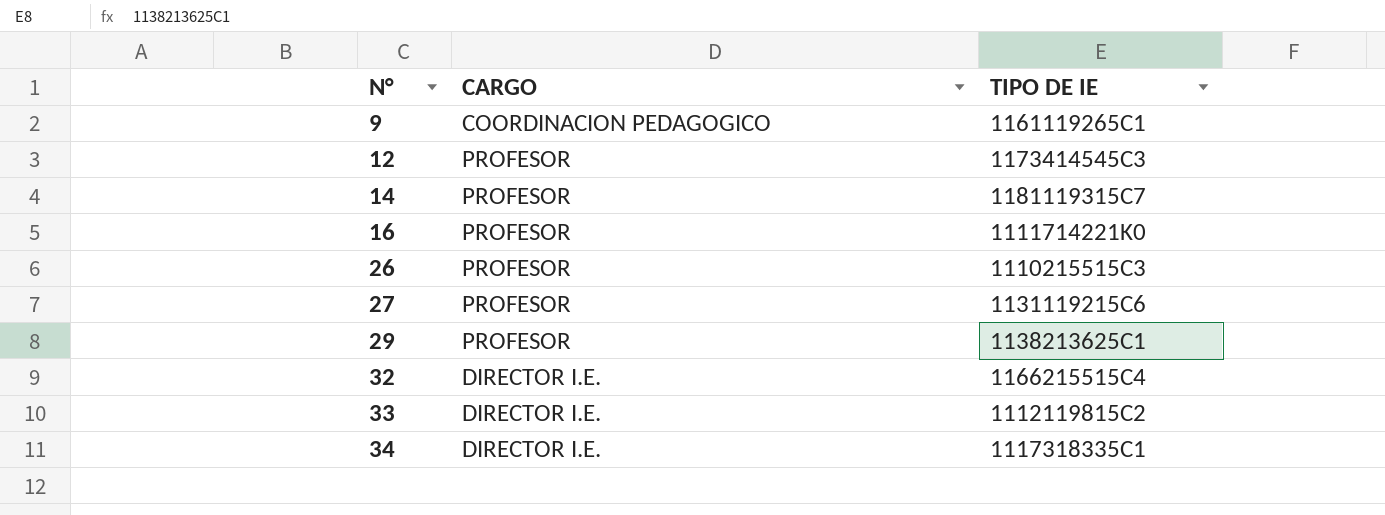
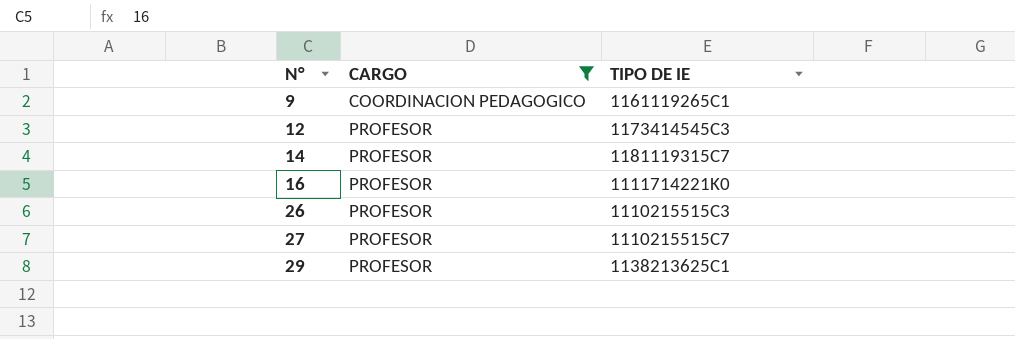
filter: none -> CARGO != DIRECTOR I.E.
27 | TIPO DE IE: 1131119215C6 -> 1110215515C7

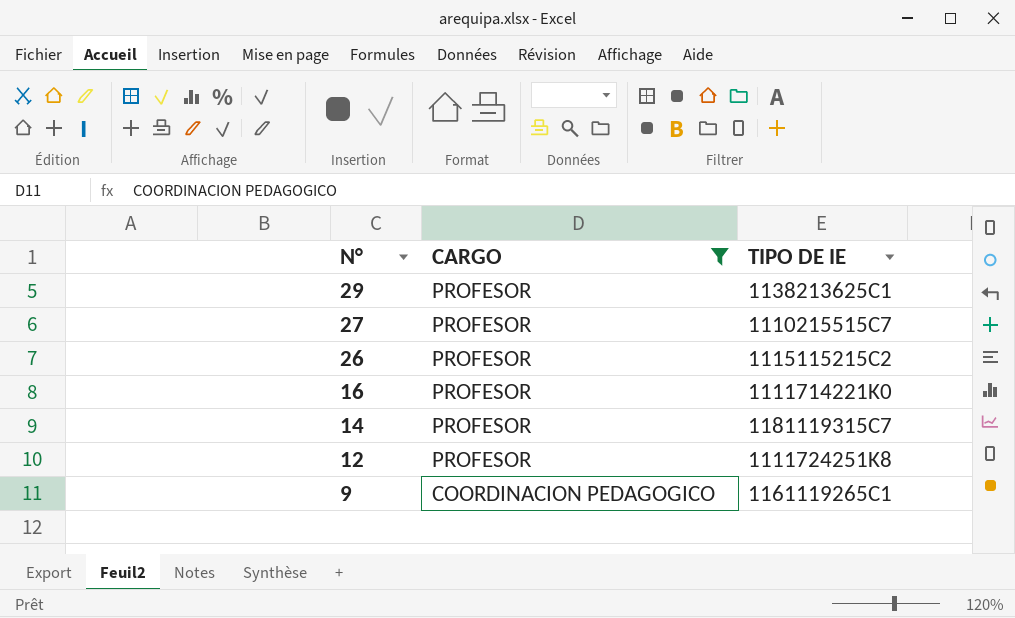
row order: N° ascending -> N° descending
26 | TIPO DE IE: 1110215515C3 -> 1115115215C2
12 | TIPO DE IE: 1173414545C3 -> 1111724251K8

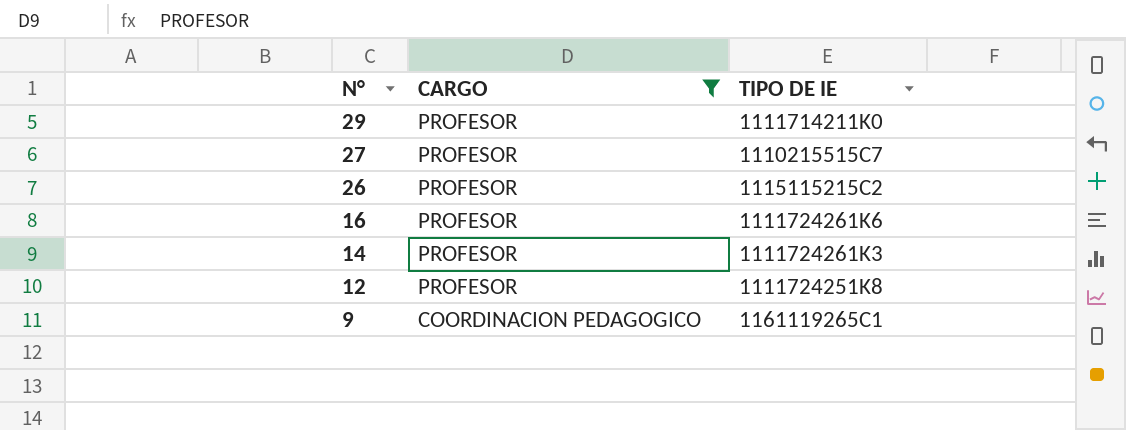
29 | TIPO DE IE: 1138213625C1 -> 1111714211K0
16 | TIPO DE IE: 1111714221K0 -> 1111724261K6
14 | TIPO DE IE: 1181119315C7 -> 1111724261K3

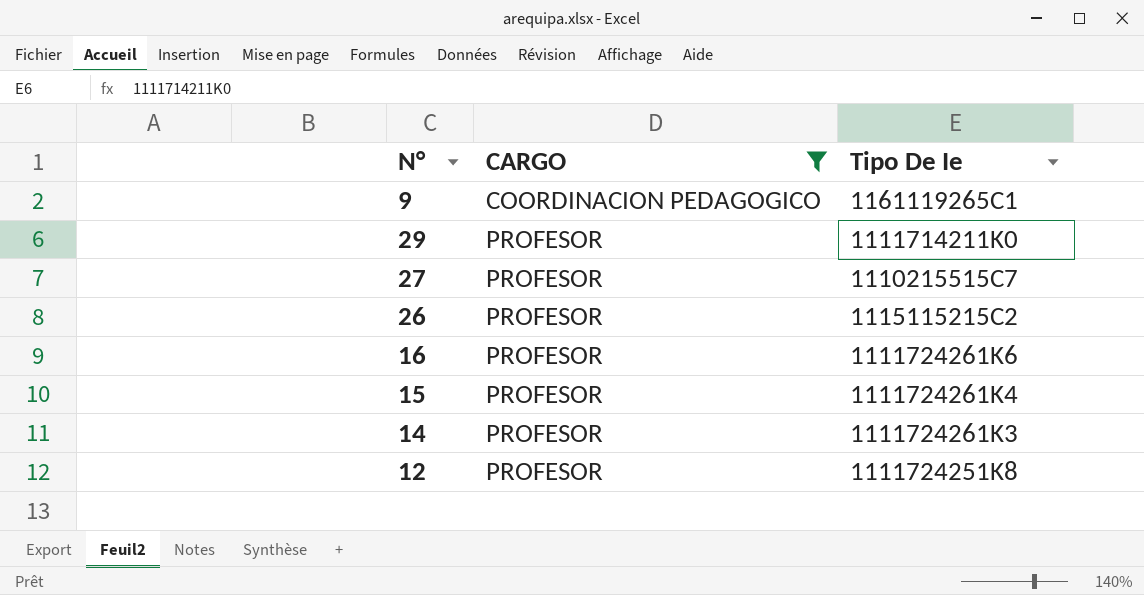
row order: N° descending -> CARGO ascending
column name: TIPO DE IE -> Tipo De Ie
row 15: none -> PROFESOR | 1111724261K4

